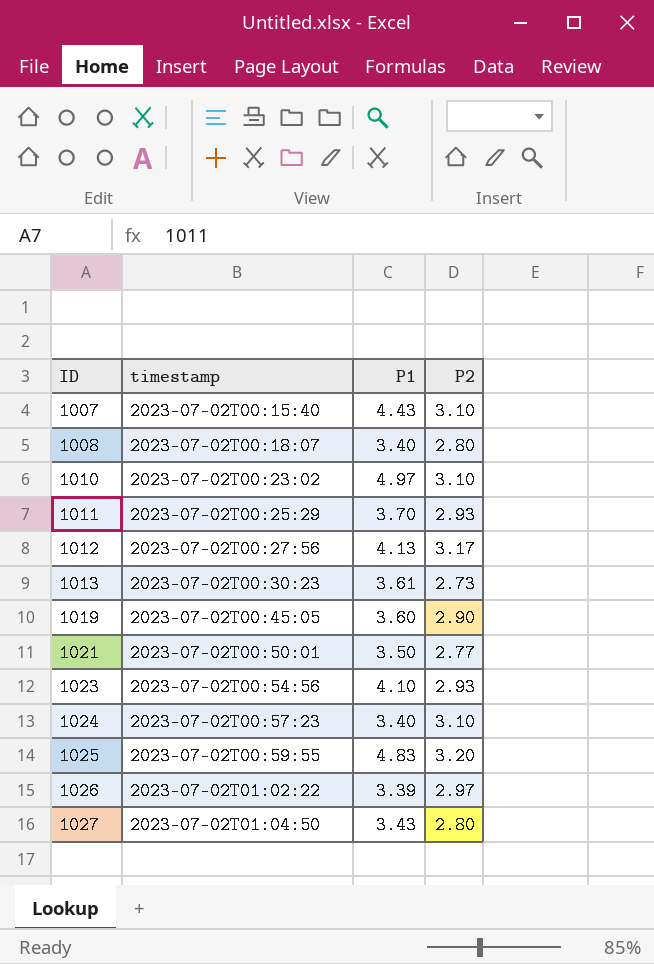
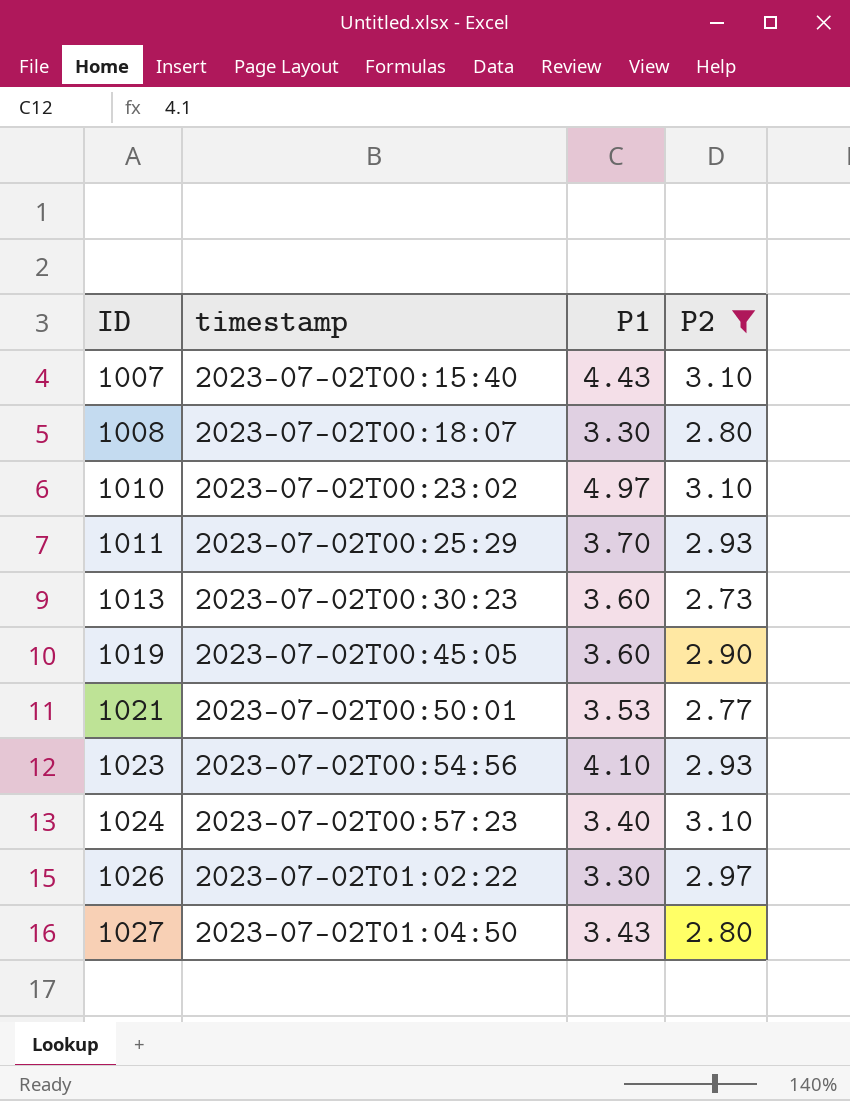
filter: none -> P2 <= 3.10
1008 | P1: 3.40 -> 3.30
1013 | P1: 3.61 -> 3.60
1021 | P1: 3.50 -> 3.53
1026 | P1: 3.39 -> 3.30

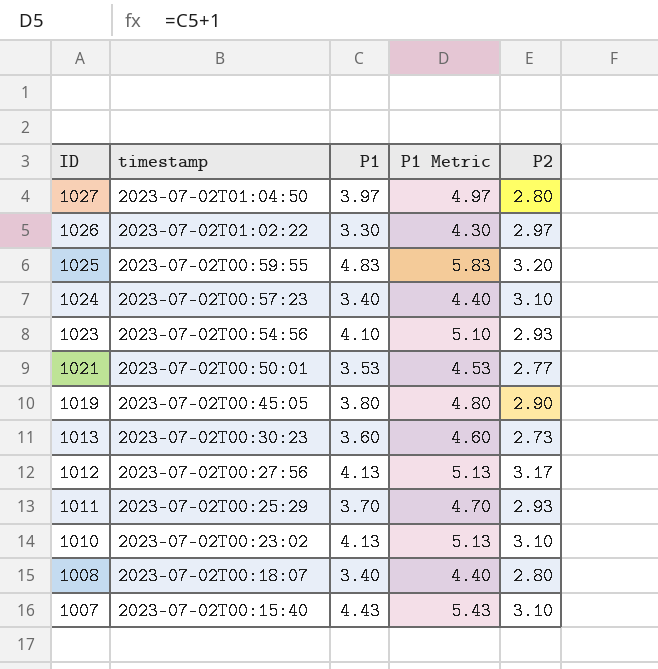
filter: P2 <= 3.10 -> none
row order: ID ascending -> ID descending
column P1 Metric | formula: none -> [P1] + 1
1027 | P1: 3.43 -> 3.97
1019 | P1: 3.60 -> 3.80
1010 | P1: 4.97 -> 4.13
1008 | P1: 3.30 -> 3.40

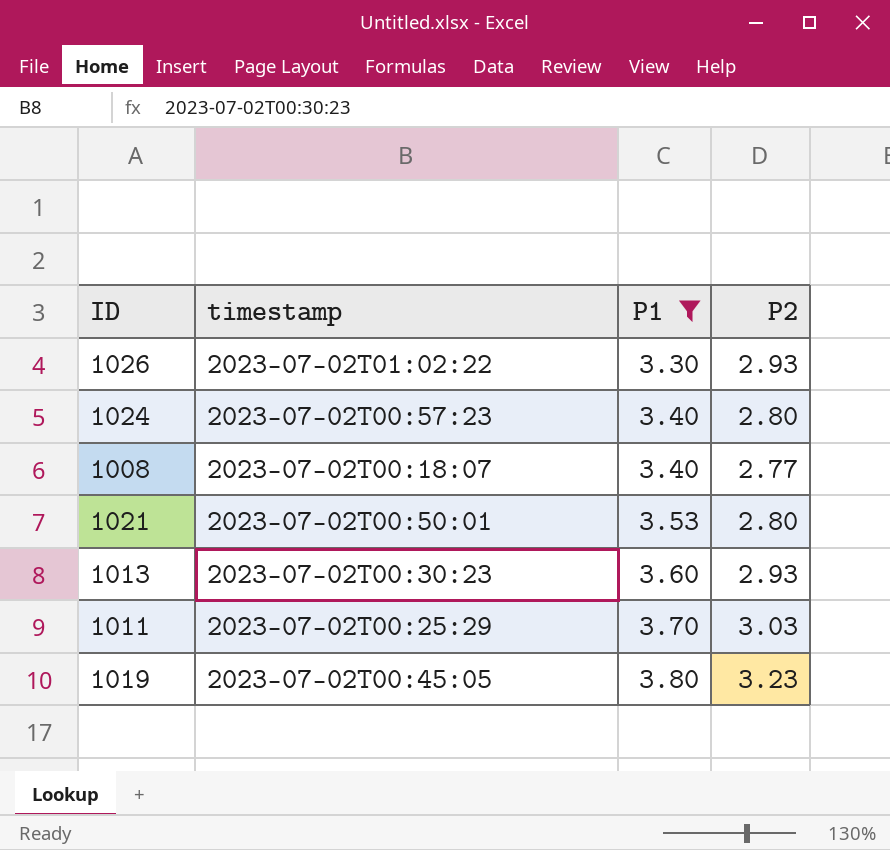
filter: none -> P1 <= 3.80
row order: ID descending -> P1 ascending
column P1 Metric | formula: [P1] + 1 -> none
1026 | P2: 2.97 -> 2.93
1024 | P2: 3.10 -> 2.80
1008 | P2: 2.80 -> 2.77
1021 | P2: 2.77 -> 2.80
1013 | P2: 2.73 -> 2.93
1011 | P2: 2.93 -> 3.03
1019 | P2: 2.90 -> 3.23

